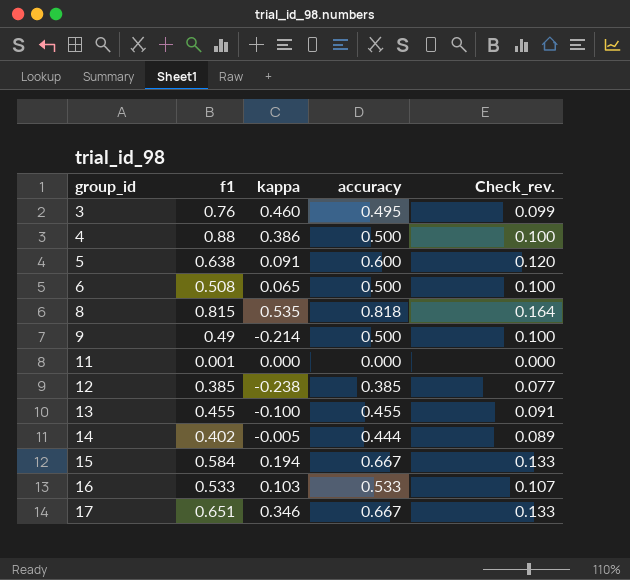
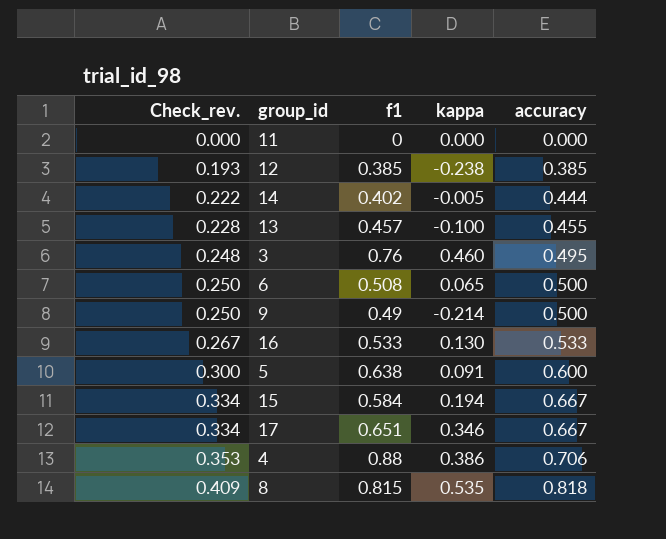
row order: group_id ascending -> Check_rev. ascending
column Check_rev. | formula: [accuracy] * 0.2 -> [accuracy] * 0.5
column Check_rev. | position: 5 -> 1
11 | f1: 0.001 -> 0
13 | f1: 0.455 -> 0.457
16 | kappa: 0.103 -> 0.130
4 | accuracy: 0.500 -> 0.706

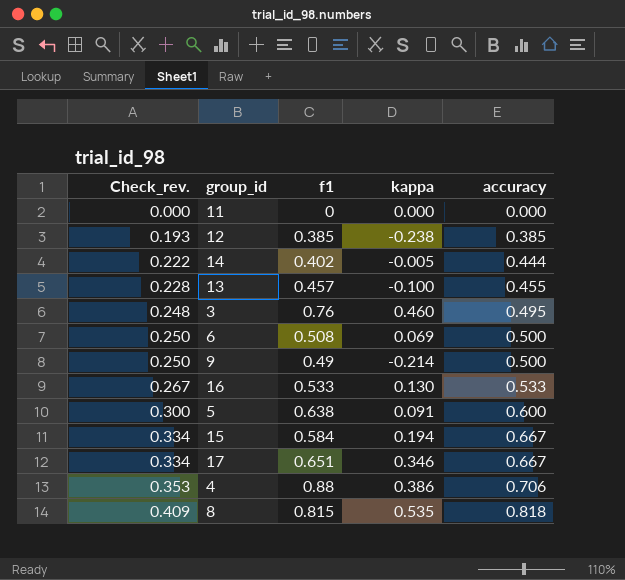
6 | kappa: 0.065 -> 0.069

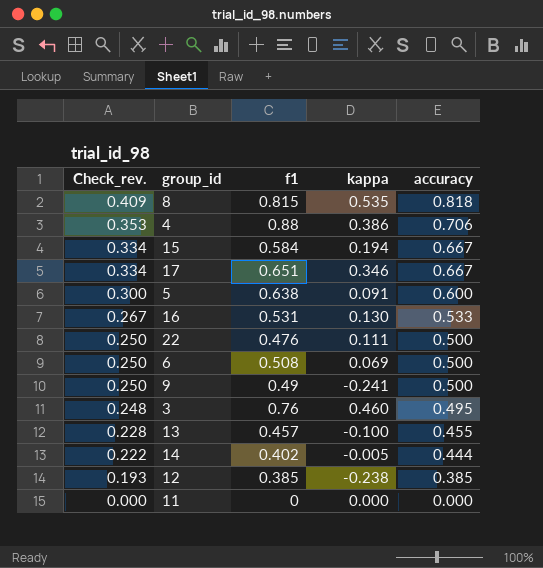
row order: Check_rev. ascending -> Check_rev. descending
16 | f1: 0.533 -> 0.531
row 22: none -> 0.250 | 0.476 | 0.111 | 0.500
9 | kappa: -0.214 -> -0.241

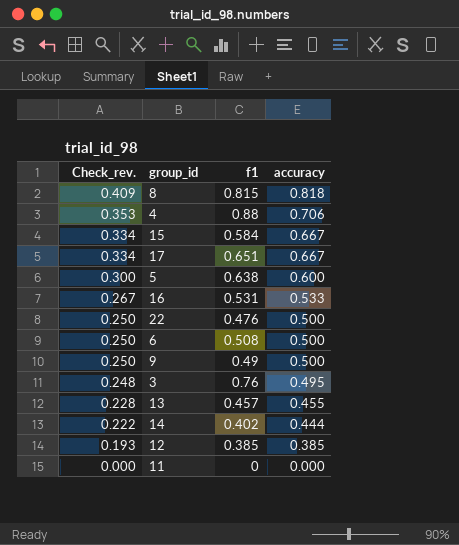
column kappa | position: 4 -> none

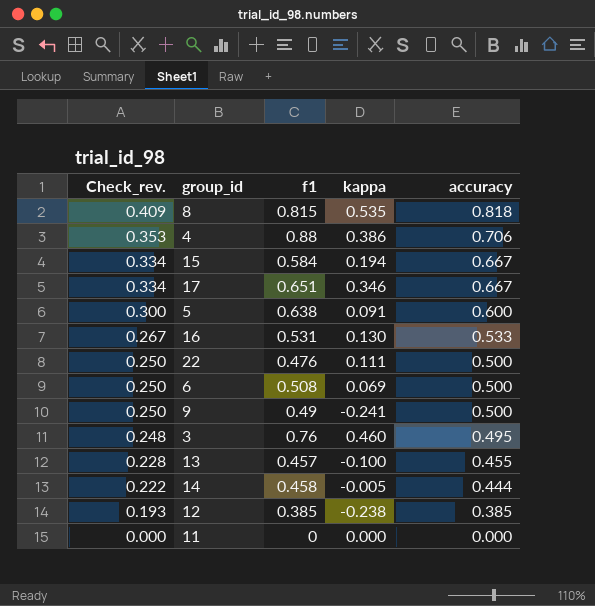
column kappa | position: none -> 4
14 | f1: 0.402 -> 0.458

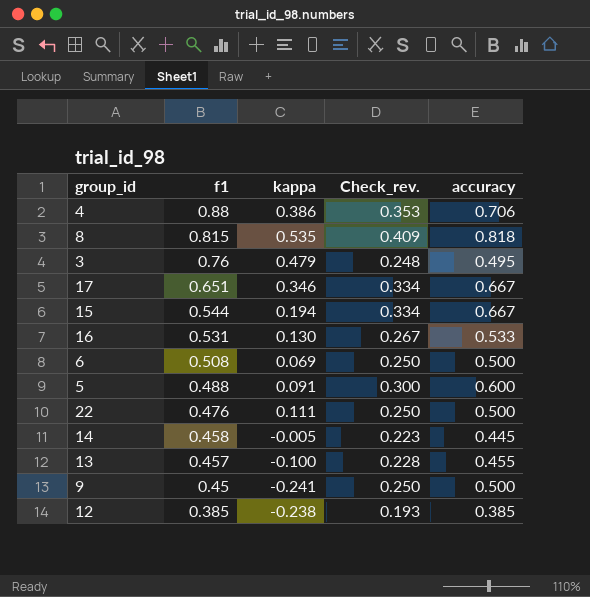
row order: Check_rev. descending -> f1 descending
column Check_rev. | position: 1 -> 4
row 11: 0.000 | 0 | 0.000 | 0.000 -> none
3 | kappa: 0.460 -> 0.479
15 | f1: 0.584 -> 0.544
5 | f1: 0.638 -> 0.488
14 | Check_rev.: 0.222 -> 0.223
14 | accuracy: 0.444 -> 0.445
9 | f1: 0.49 -> 0.45

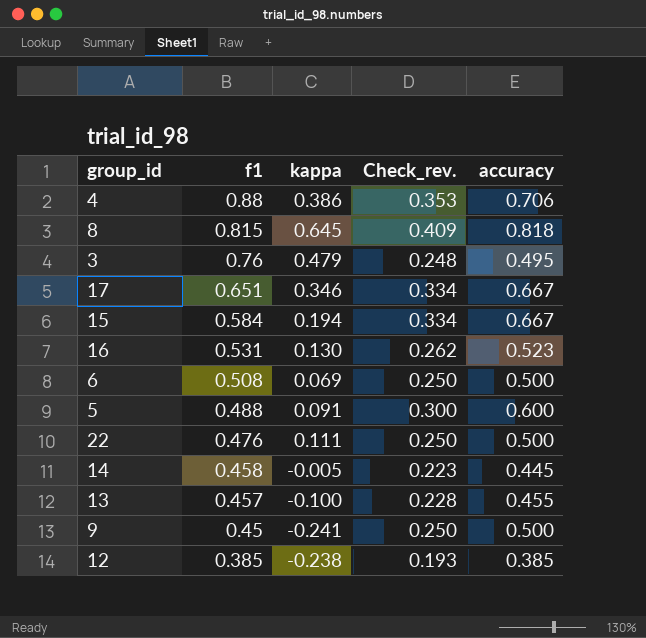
8 | kappa: 0.535 -> 0.645
15 | f1: 0.544 -> 0.584
16 | Check_rev.: 0.267 -> 0.262
16 | accuracy: 0.533 -> 0.523

